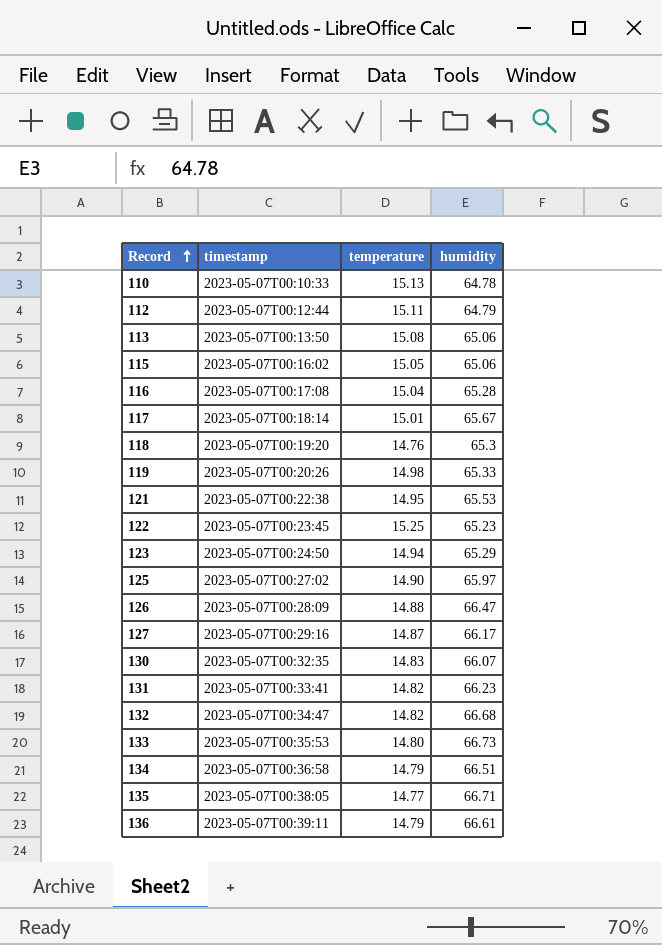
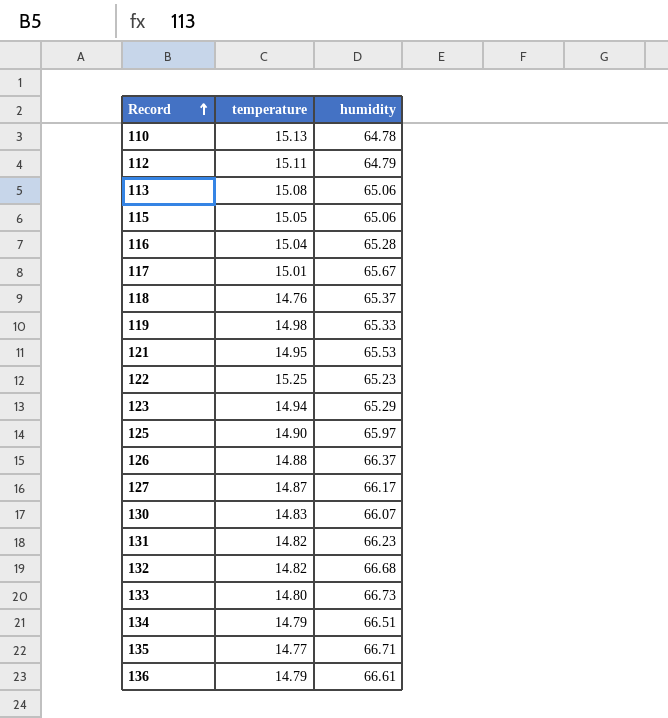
column timestamp | position: 2 -> none
118 | humidity: 65.3 -> 65.37
126 | humidity: 66.47 -> 66.37

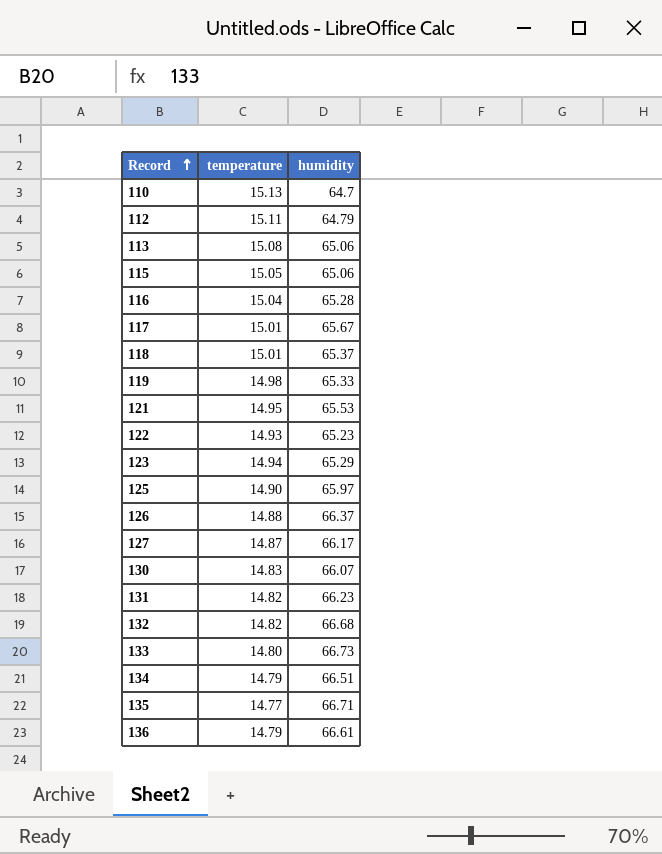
110 | humidity: 64.78 -> 64.7
118 | temperature: 14.76 -> 15.01
122 | temperature: 15.25 -> 14.93

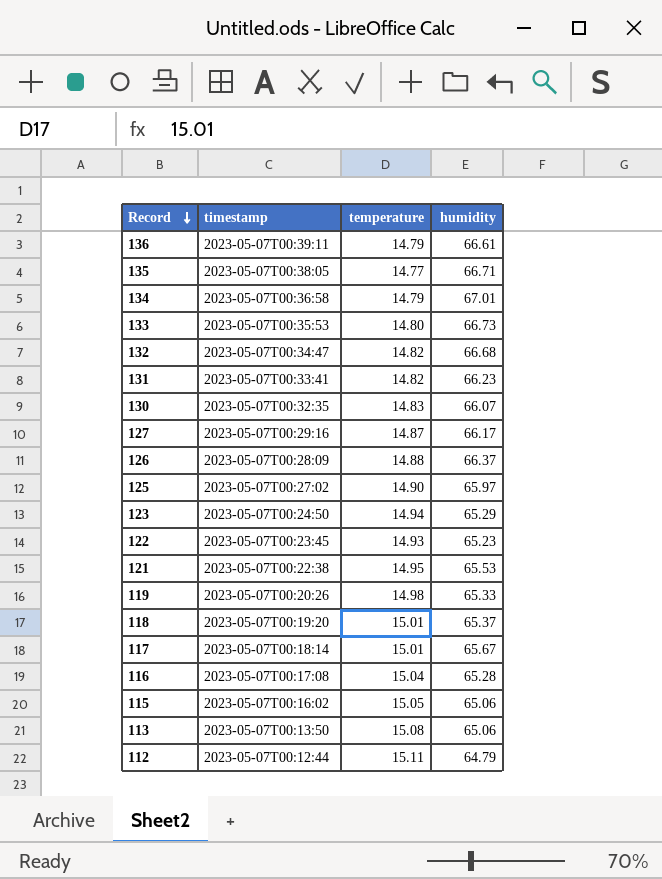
row order: Record ascending -> Record descending
column timestamp | position: none -> 2
row 110: 15.13 | 64.7 -> none
134 | humidity: 66.51 -> 67.01

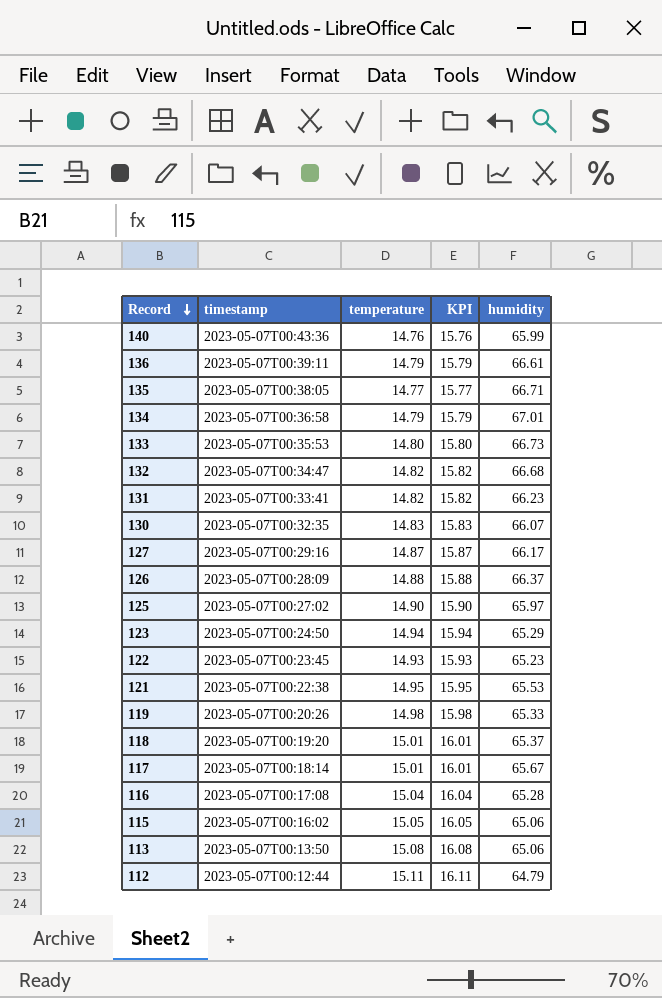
column KPI | formula: none -> [temperature] + 1
row 140: none -> 2023-05-07T00:43:36 | 14.76 | 15.76 | 65.99

